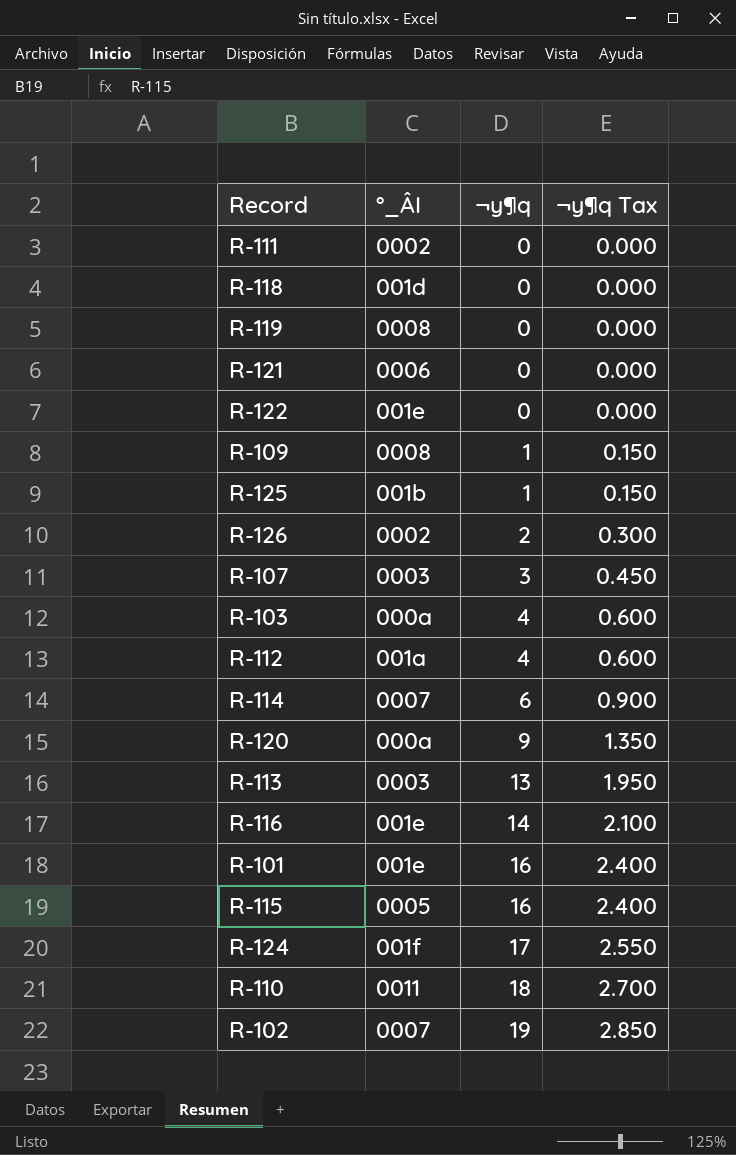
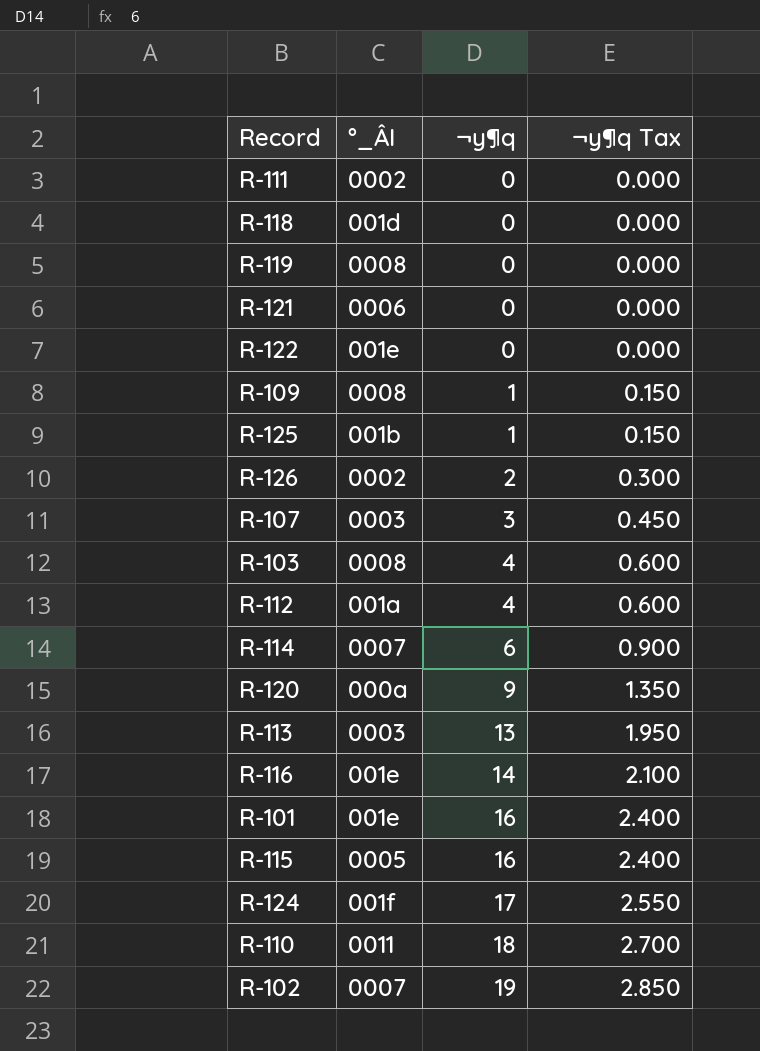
R-103 | °_ÂI: 000a -> 0008

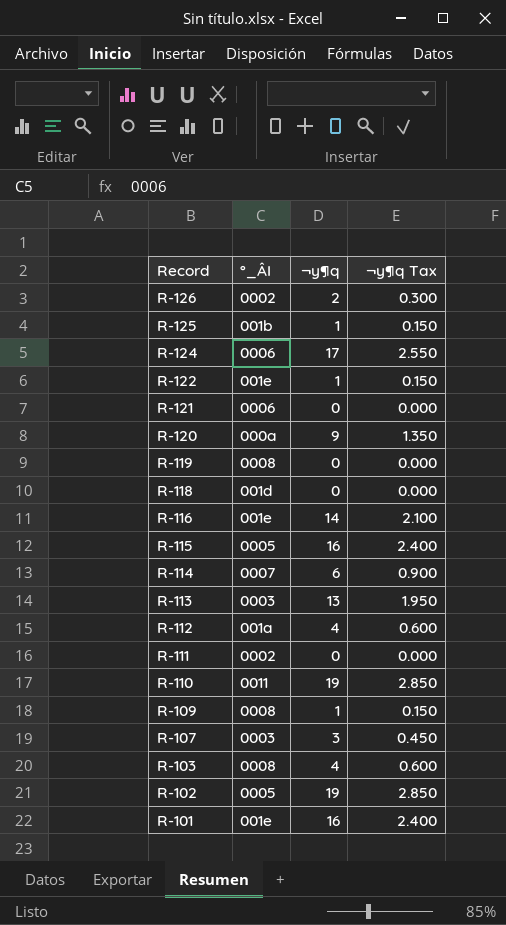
row order: ¬y¶q ascending -> Record descending
R-124 | °_ÂI: 001f -> 0006
R-122 | ¬y¶q: 0 -> 1
R-122 | ¬y¶q Tax: 0.000 -> 0.150
R-110 | ¬y¶q: 18 -> 19
R-110 | ¬y¶q Tax: 2.700 -> 2.850
R-102 | °_ÂI: 0007 -> 0005

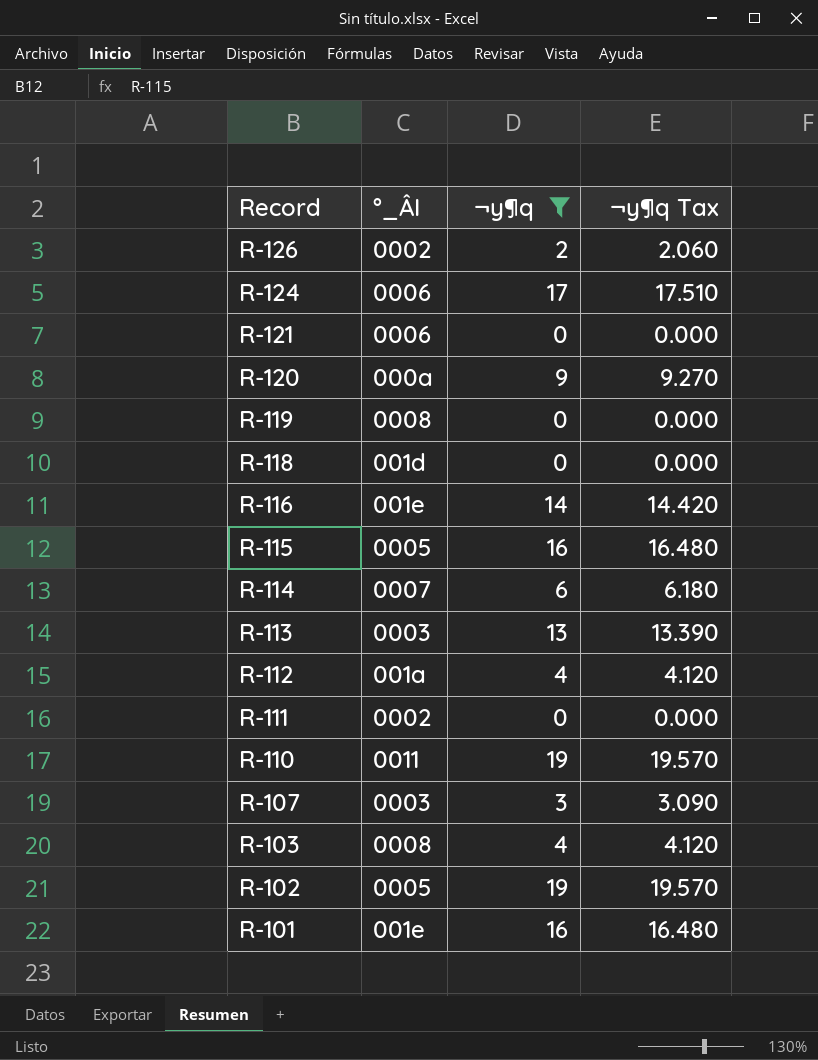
filter: none -> ¬y¶q != 1
column ¬y¶q Tax | formula: [¬y¶q] * 0.15 -> [¬y¶q] * 1.03

